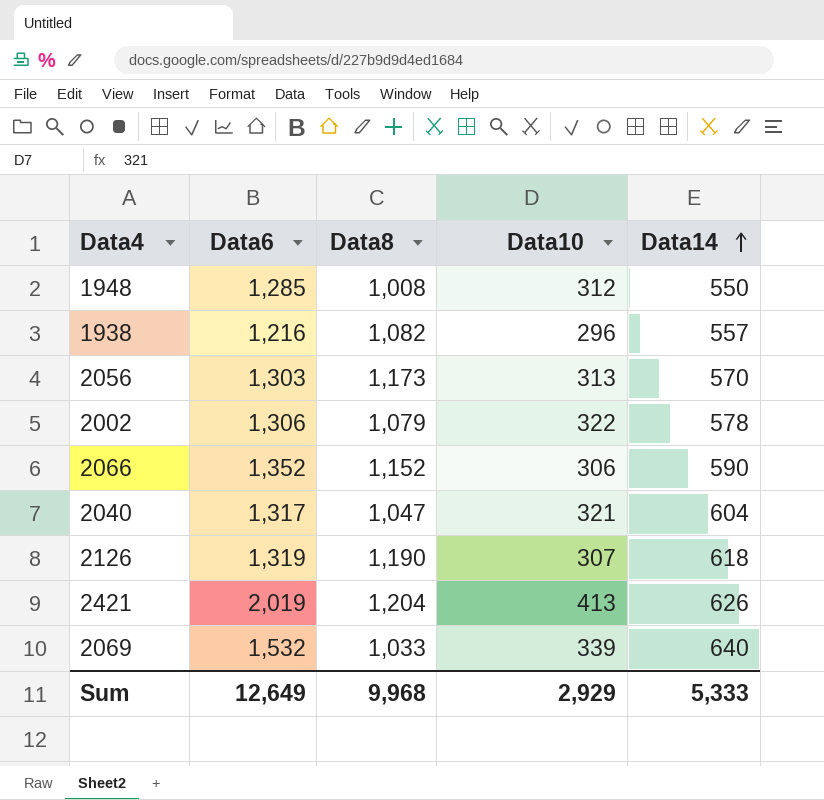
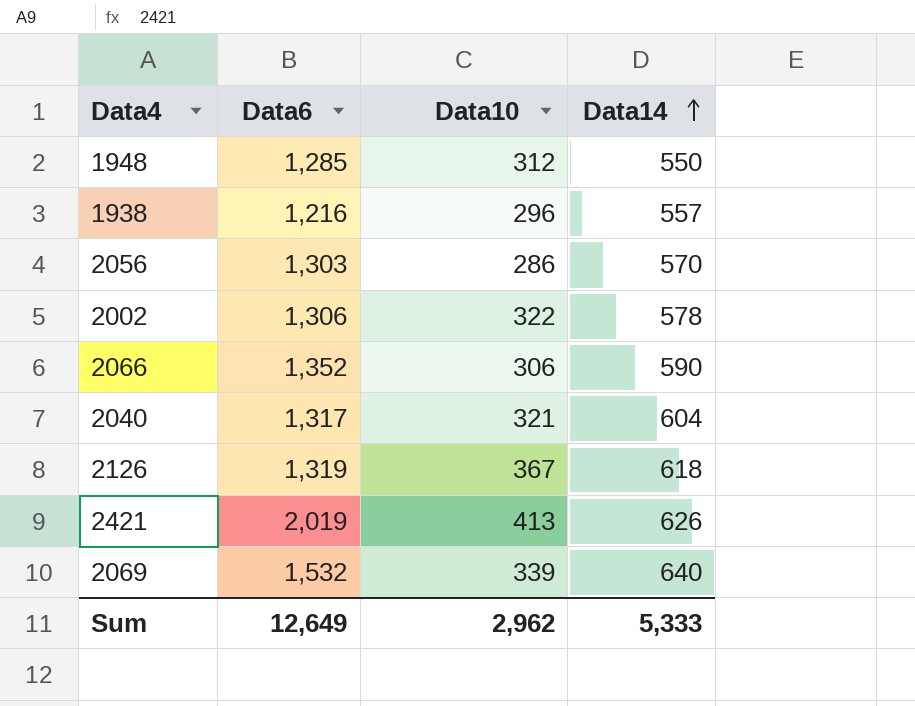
column Data8 | position: 3 -> none
2056 | Data10: 313 -> 286
2126 | Data10: 307 -> 367
Sum | Data10: 2,929 -> 2,962

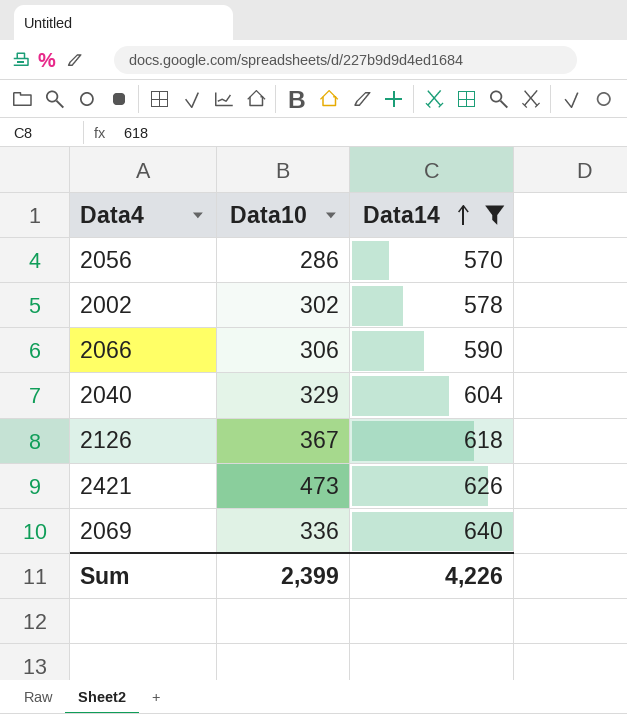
filter: none -> Data14 >= 570
column Data6 | position: 2 -> none
2002 | Data10: 322 -> 302
2040 | Data10: 321 -> 329
2421 | Data10: 413 -> 473
2069 | Data10: 339 -> 336
Sum | Data10: 2,962 -> 2,399
Sum | Data14: 5,333 -> 4,226

